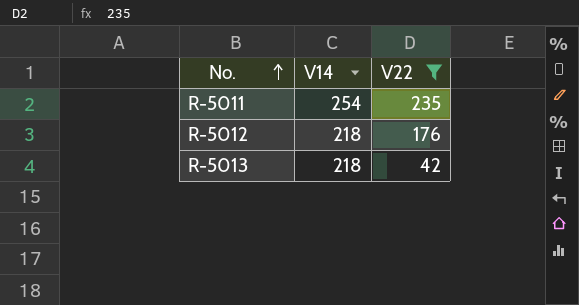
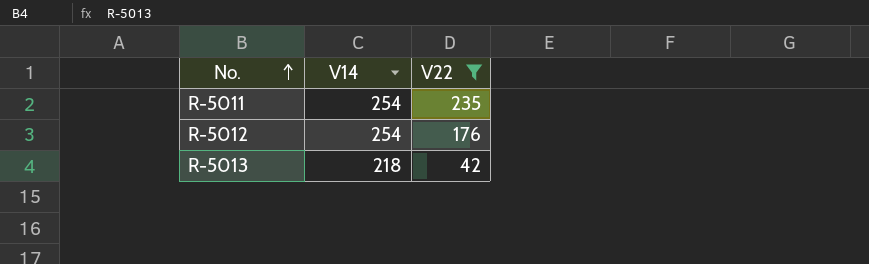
R-5012 | V14: 218 -> 254

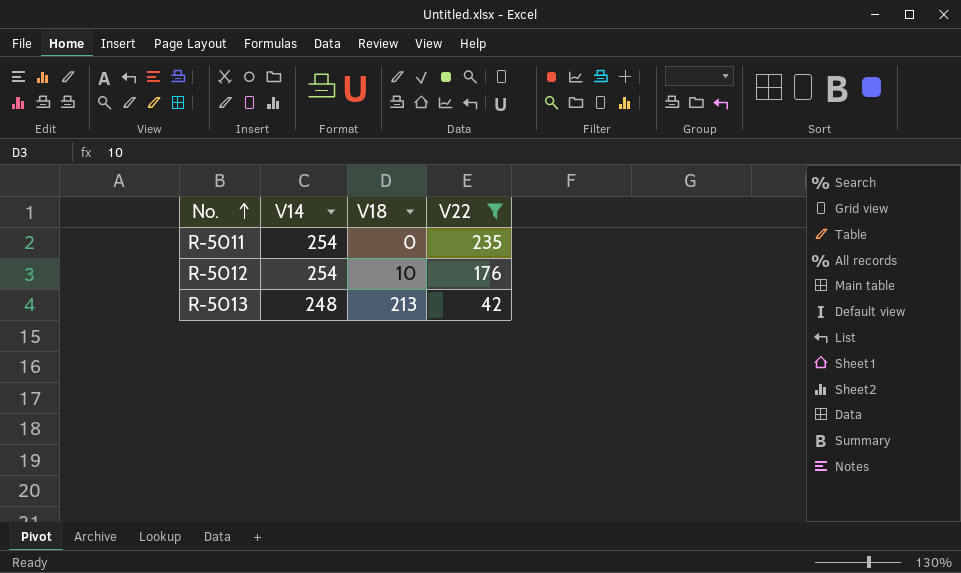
column V18 | position: none -> 3
R-5013 | V14: 218 -> 248

